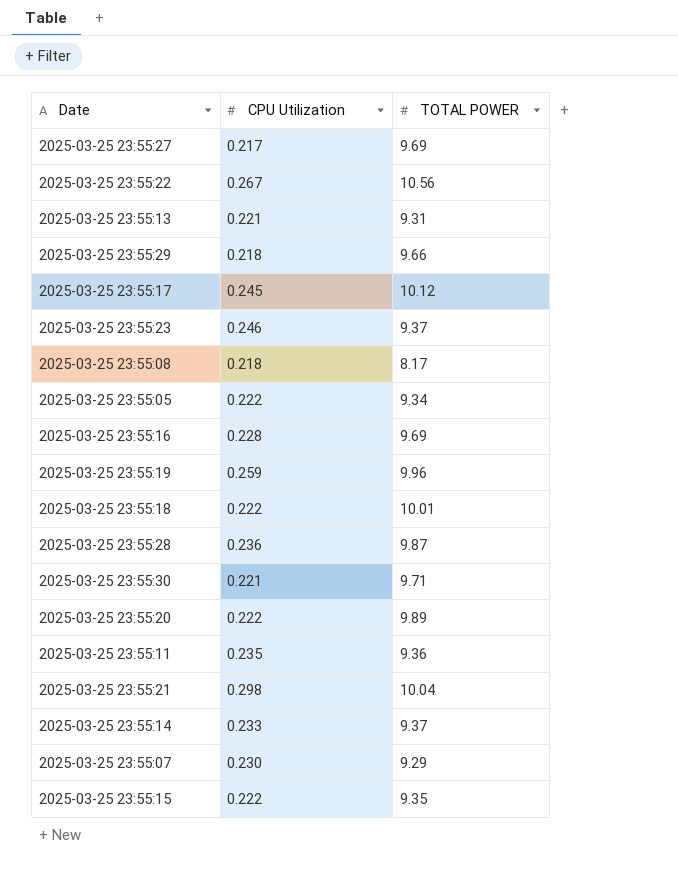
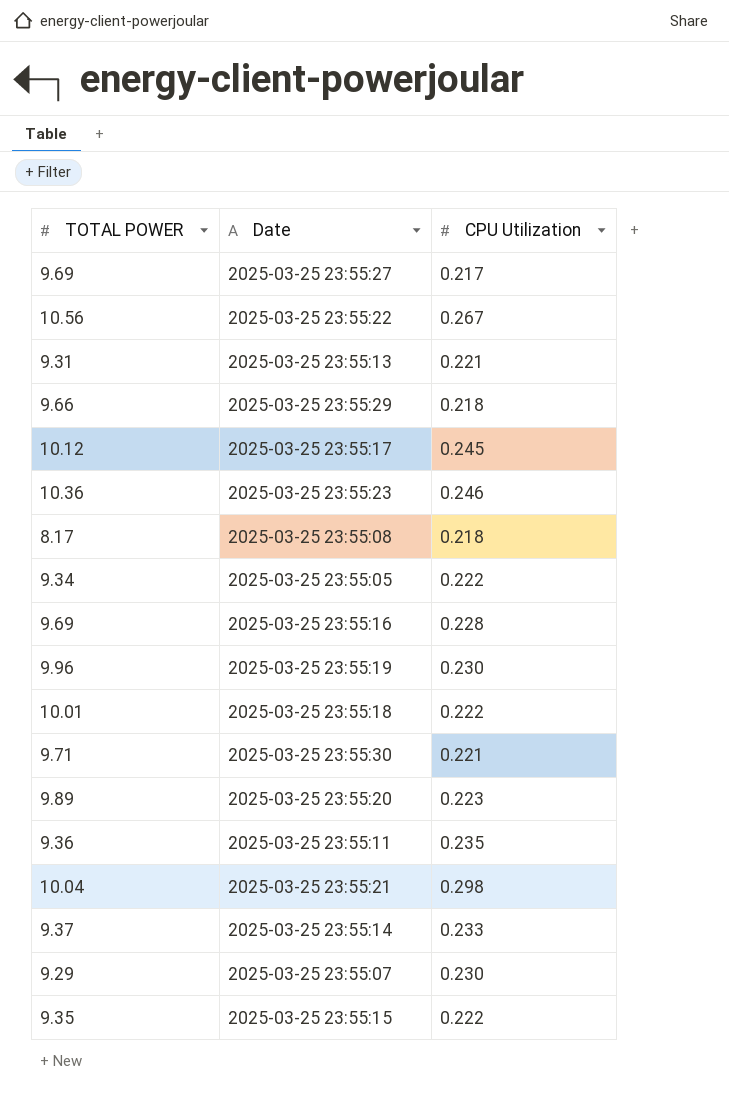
column TOTAL POWER | position: 3 -> 1
row 2025-03-25 23:55:28: 0.236 | 9.87 -> none
2025-03-25 23:55:23 | TOTAL POWER: 9.37 -> 10.36
2025-03-25 23:55:19 | CPU Utilization: 0.259 -> 0.230
2025-03-25 23:55:20 | CPU Utilization: 0.222 -> 0.223

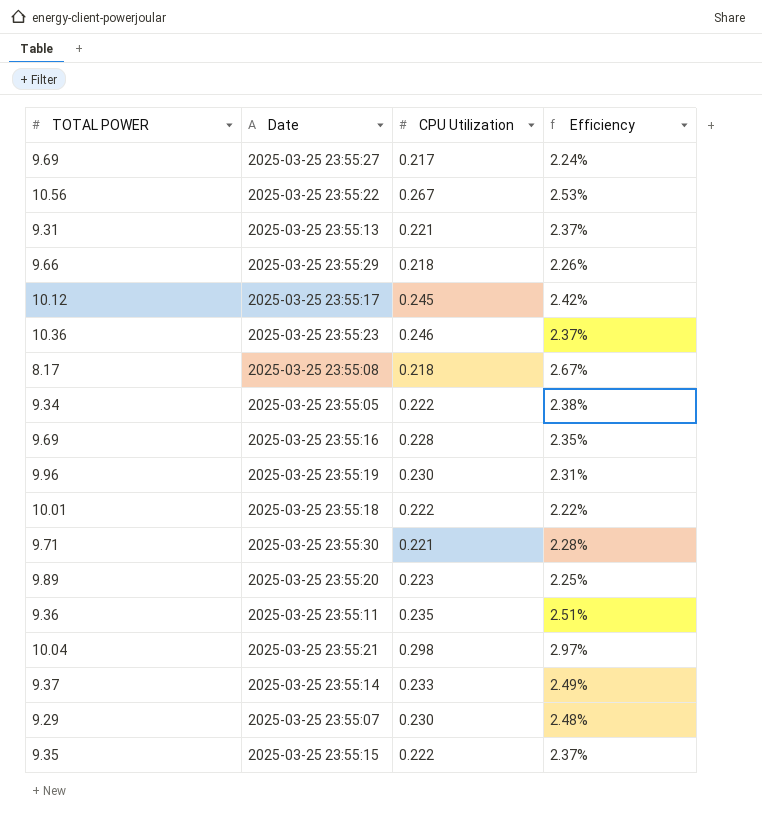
column Efficiency | formula: none -> [CPU Utilization] / [TOTAL POWER]

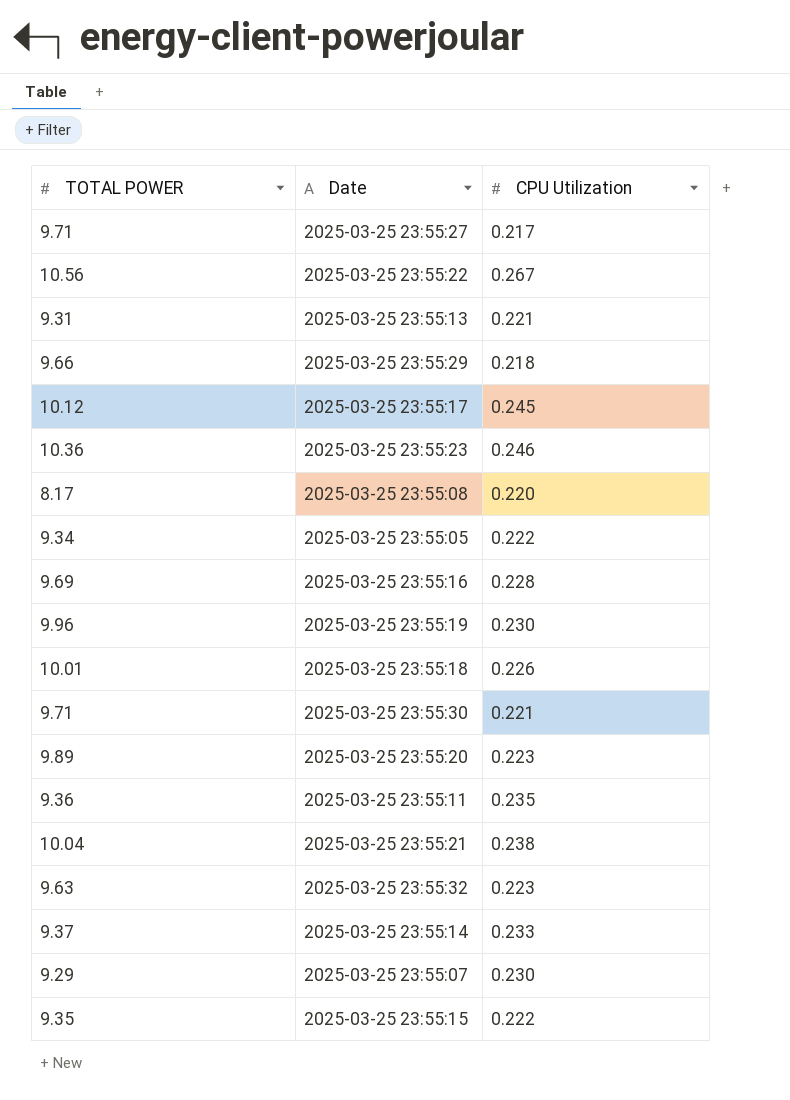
column Efficiency | formula: [CPU Utilization] / [TOTAL POWER] -> none
2025-03-25 23:55:27 | TOTAL POWER: 9.69 -> 9.71
2025-03-25 23:55:08 | CPU Utilization: 0.218 -> 0.220
2025-03-25 23:55:18 | CPU Utilization: 0.222 -> 0.226
2025-03-25 23:55:21 | CPU Utilization: 0.298 -> 0.238
row 2025-03-25 23:55:32: none -> 9.63 | 0.223

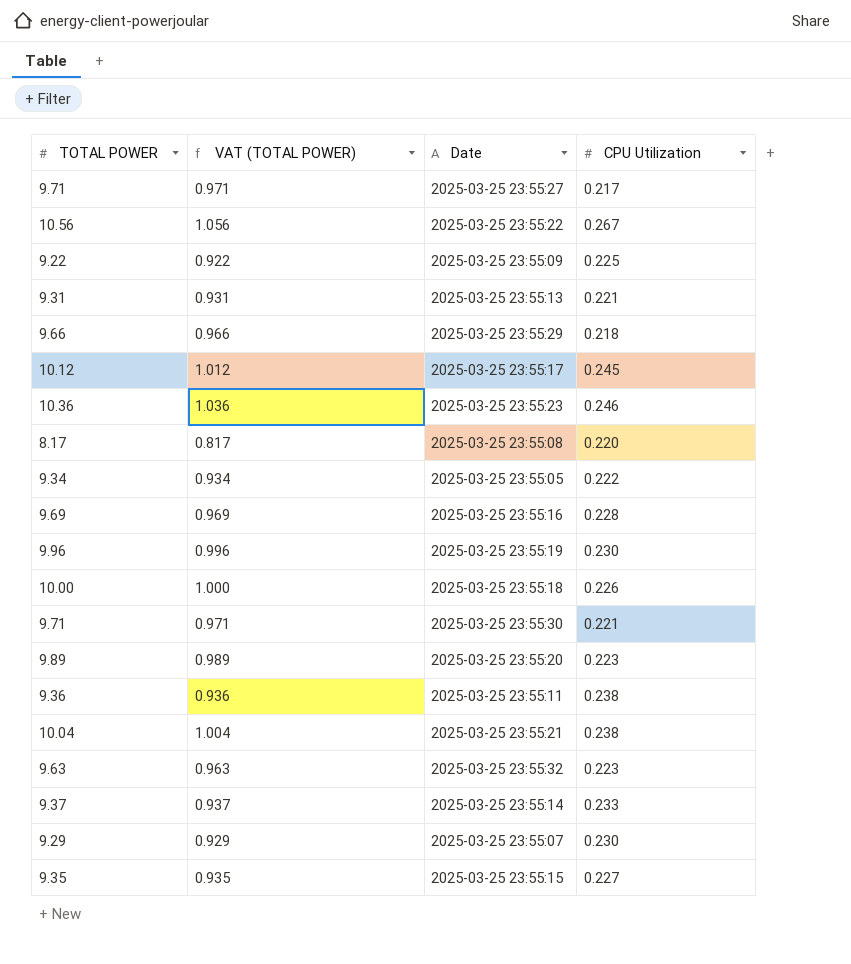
column VAT (TOTAL POWER) | formula: none -> [TOTAL POWER] * 0.1
row 2025-03-25 23:55:09: none -> 9.22 | 0.922 | 0.225
2025-03-25 23:55:18 | TOTAL POWER: 10.01 -> 10.00
2025-03-25 23:55:11 | CPU Utilization: 0.235 -> 0.238
2025-03-25 23:55:15 | CPU Utilization: 0.222 -> 0.227

